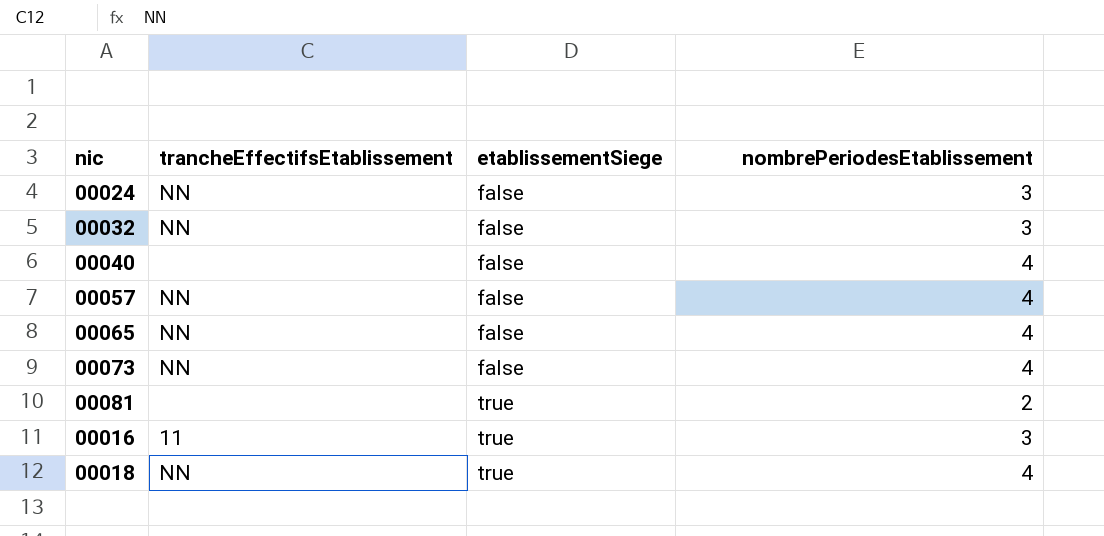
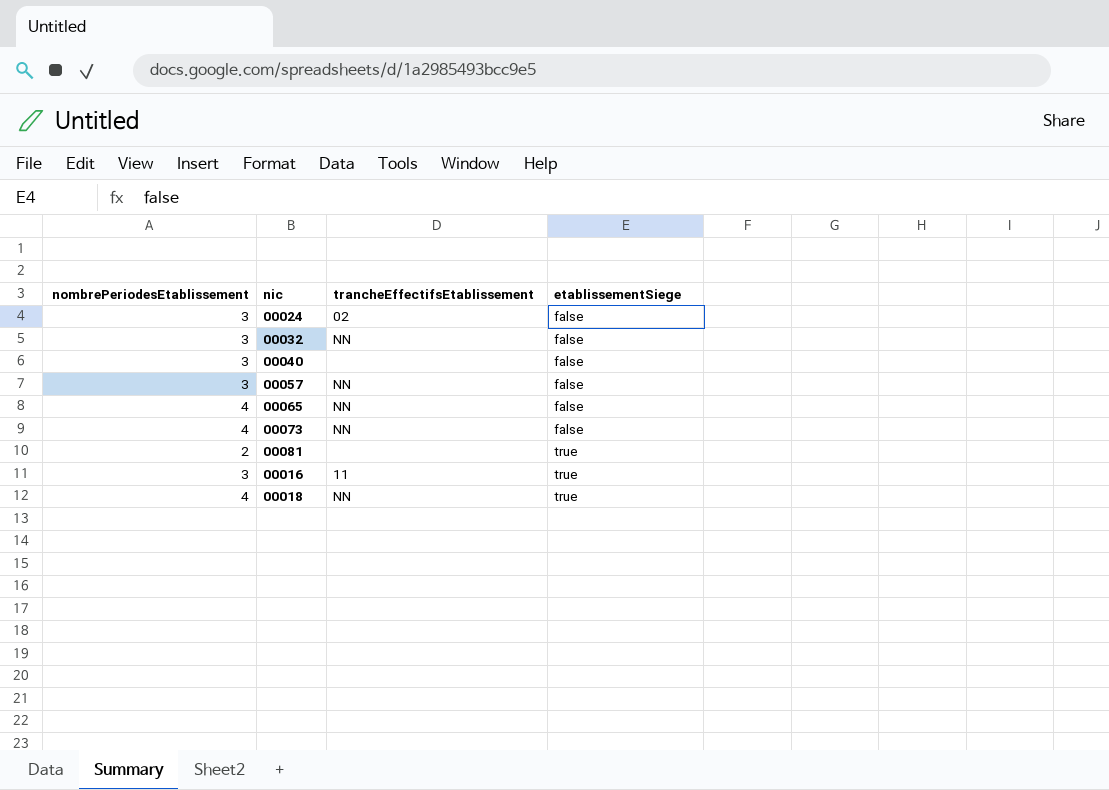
column nombrePeriodesEtablissement | position: 4 -> 1
00024 | trancheEffectifsEtablissement: NN -> 02
00040 | nombrePeriodesEtablissement: 4 -> 3
00057 | nombrePeriodesEtablissement: 4 -> 3

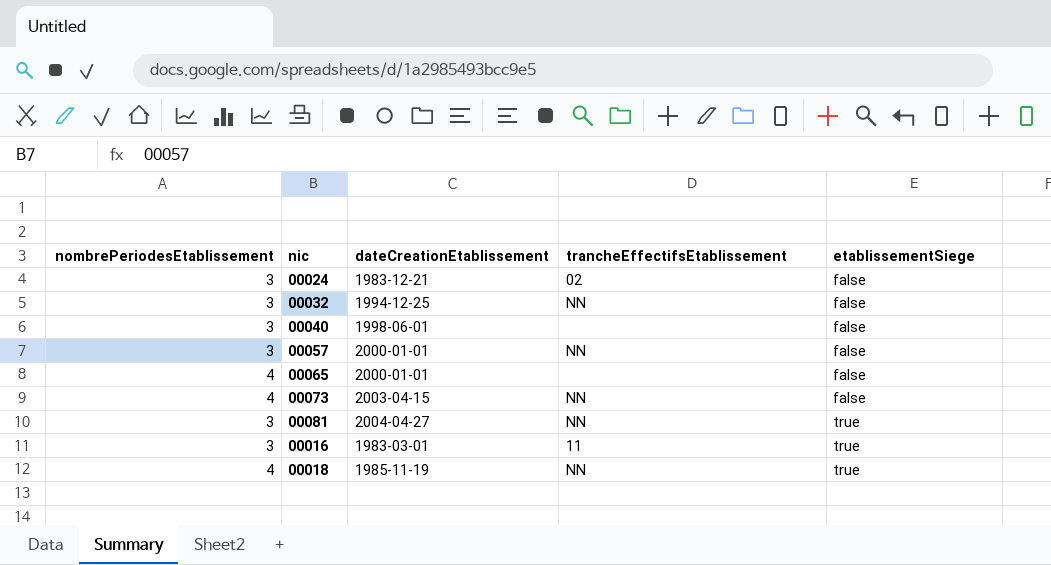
column dateCreationEtablissement | position: none -> 3
00065 | trancheEffectifsEtablissement: NN -> none
00081 | nombrePeriodesEtablissement: 2 -> 3
00081 | trancheEffectifsEtablissement: none -> NN

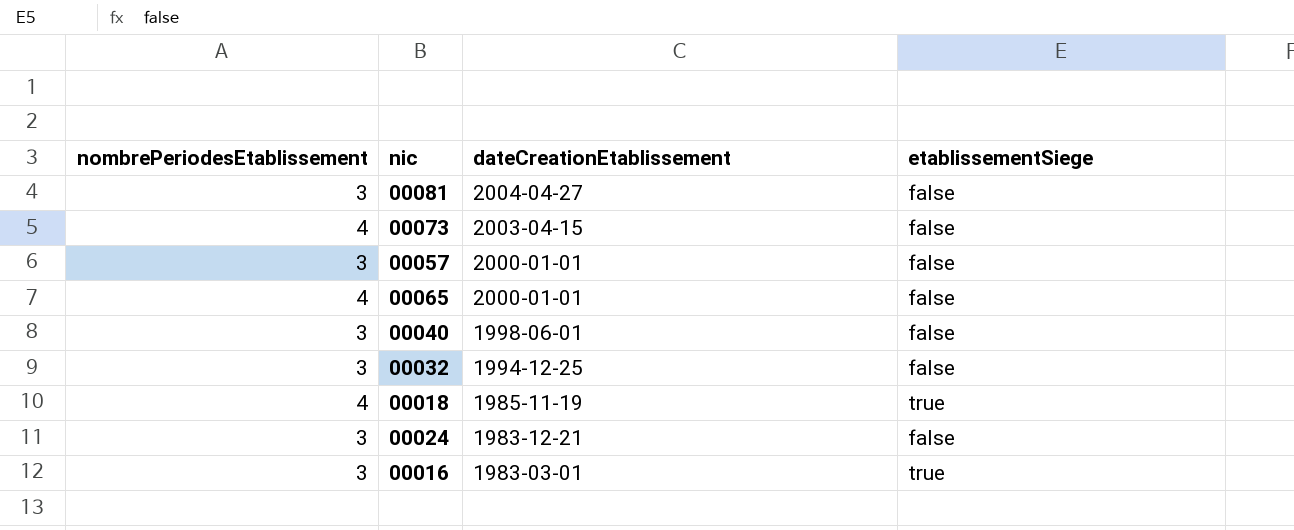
row order: etablissementSiege ascending -> dateCreationEtablissement descending
column trancheEffectifsEtablissement | position: 4 -> none
00081 | etablissementSiege: true -> false

